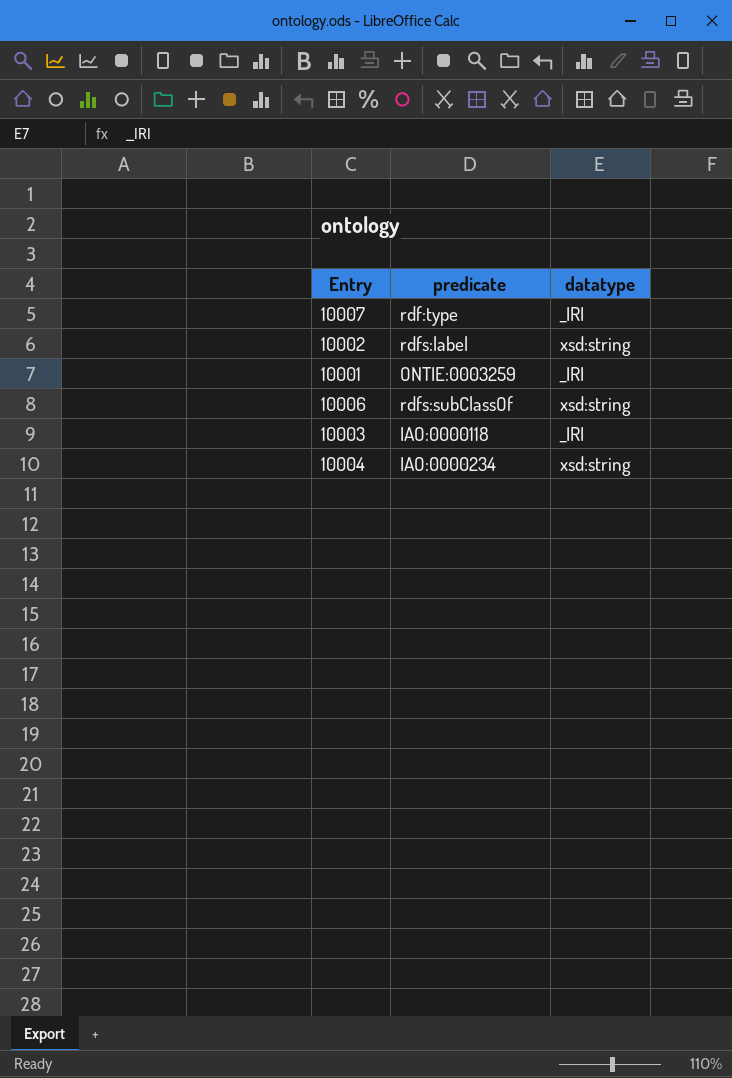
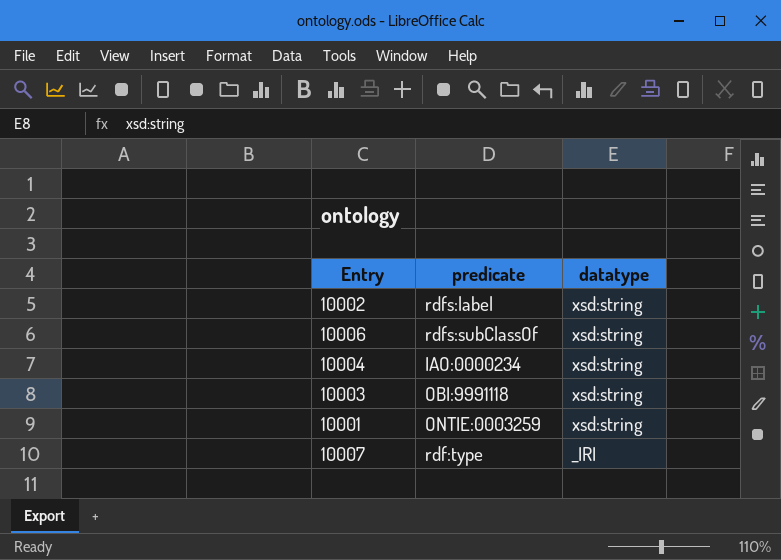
row order: none -> datatype descending
10003 | predicate: IAO:0000118 -> OBI:9991118
10003 | datatype: _IRI -> xsd:string
10001 | datatype: _IRI -> xsd:string

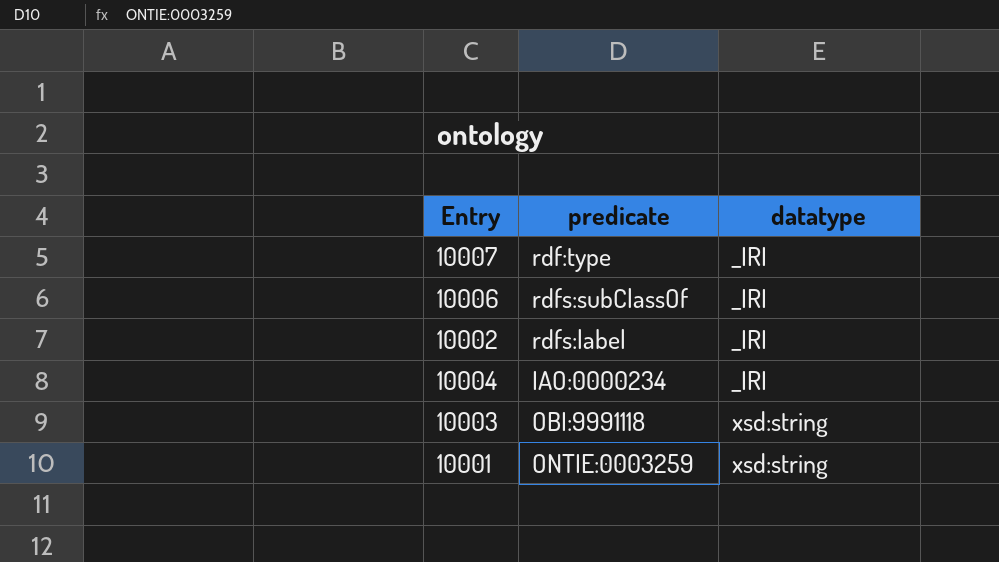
row order: datatype descending -> datatype ascending
10006 | datatype: xsd:string -> _IRI
10002 | datatype: xsd:string -> _IRI
10004 | datatype: xsd:string -> _IRI

